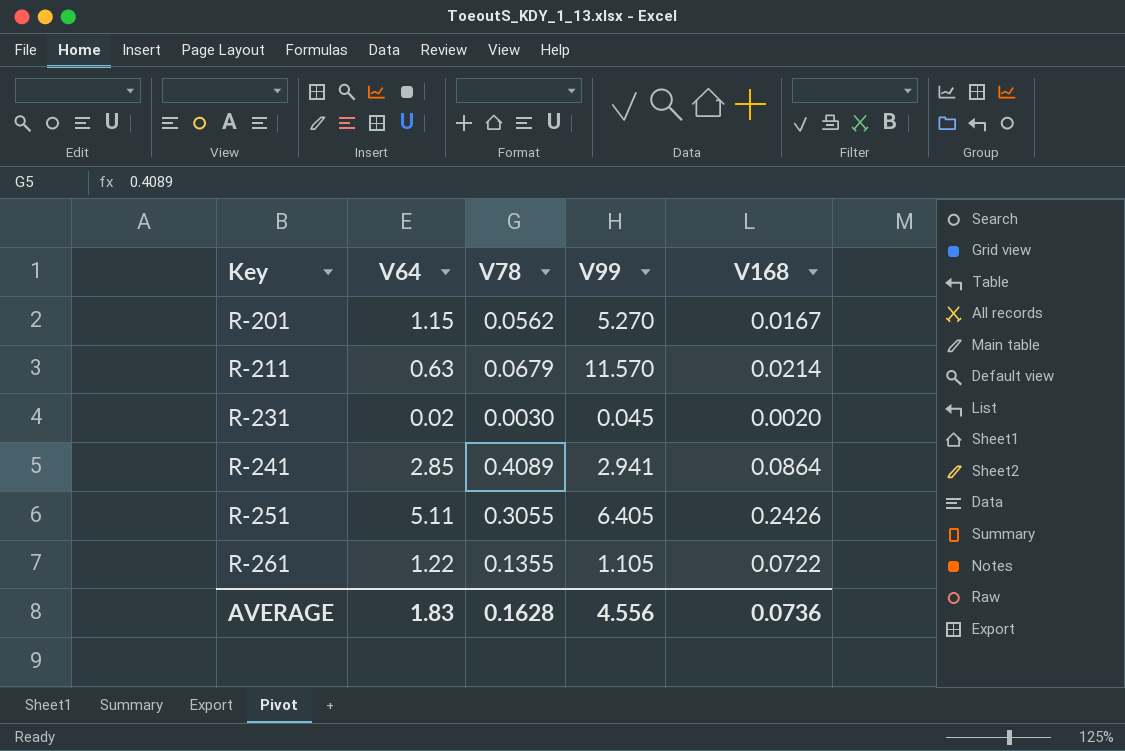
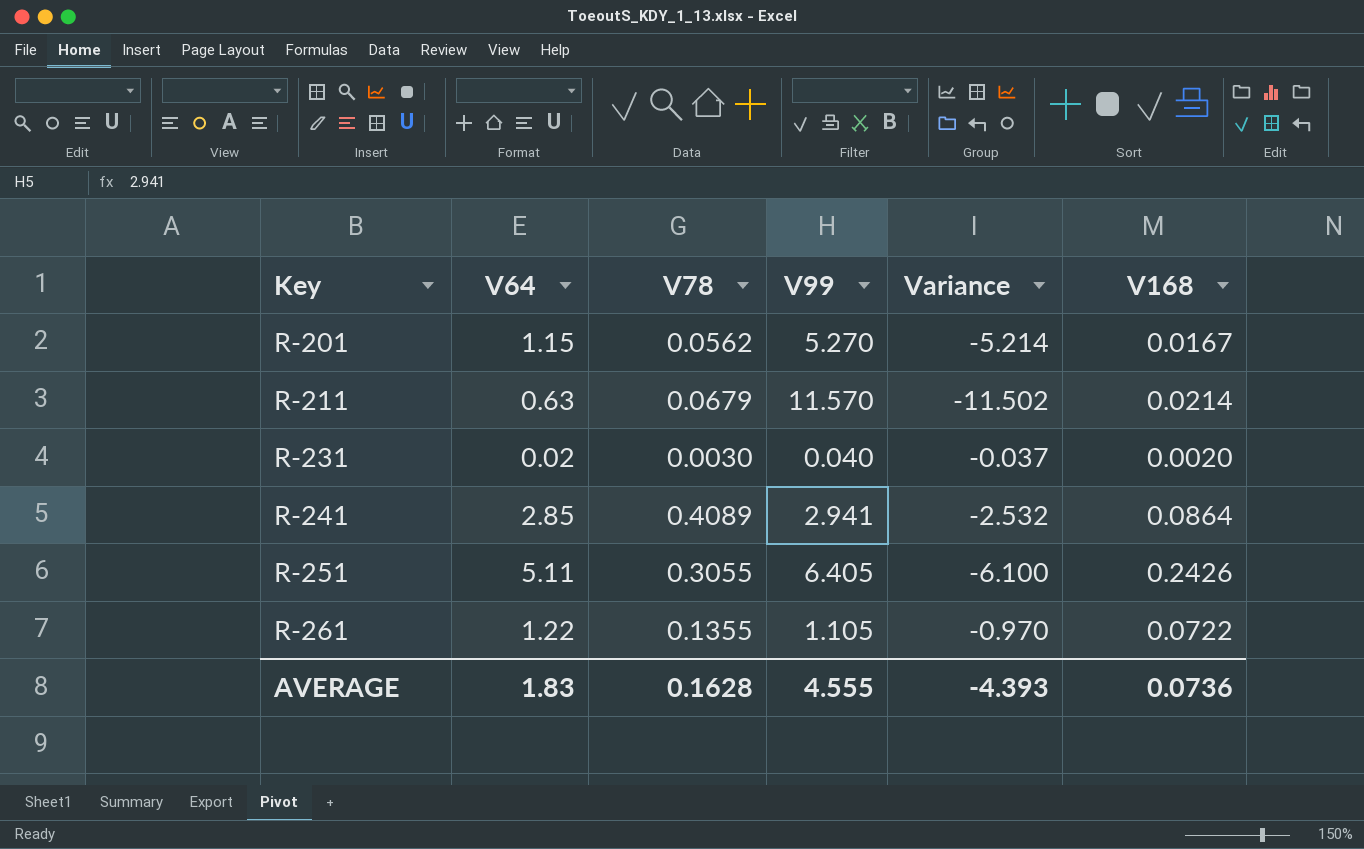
column Variance | formula: none -> [V78] - [V99]
R-231 | V99: 0.045 -> 0.040
AVERAGE | V99: 4.556 -> 4.555

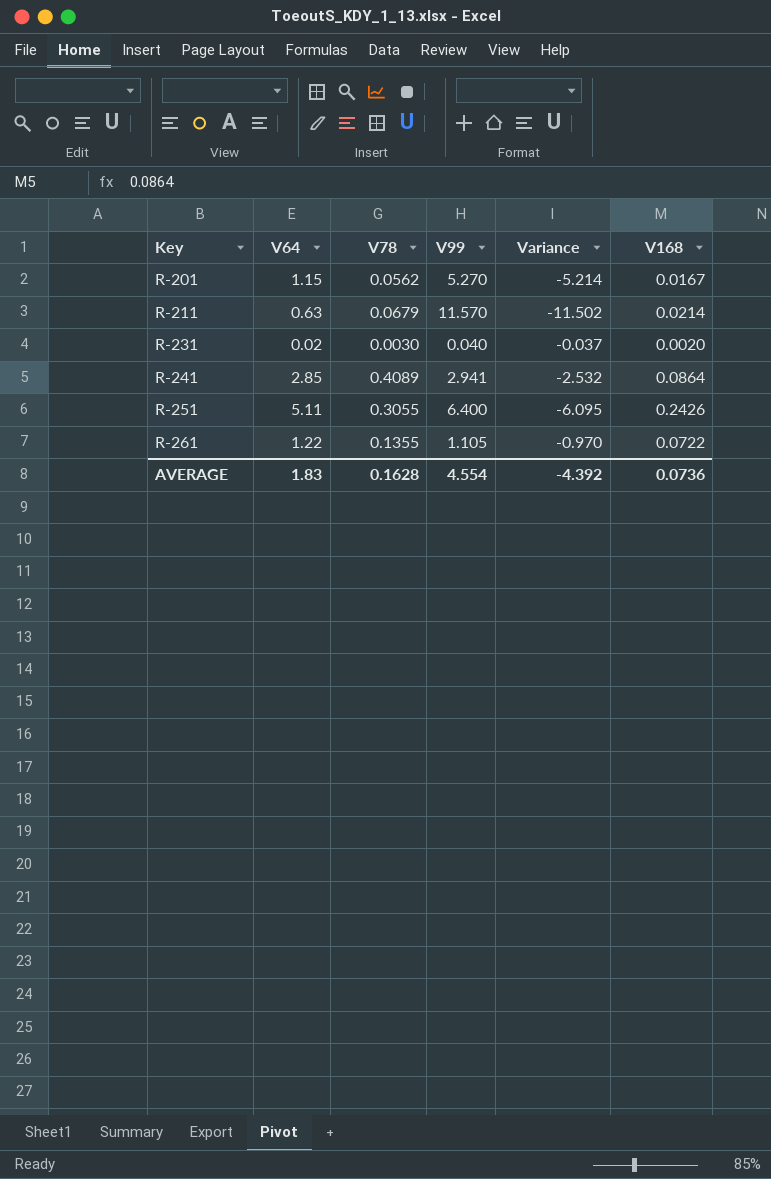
R-251 | V99: 6.405 -> 6.400
R-251 | Variance: -6.100 -> -6.095
AVERAGE | V99: 4.555 -> 4.554
AVERAGE | Variance: -4.393 -> -4.392

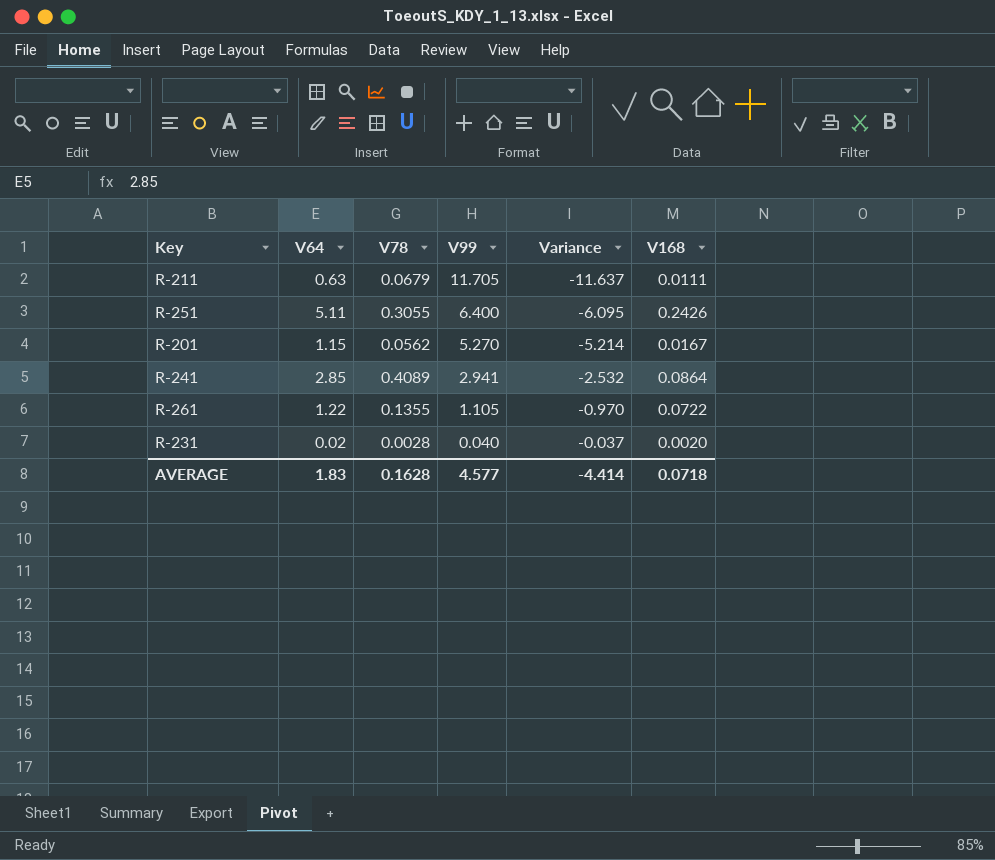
row order: Key ascending -> V99 descending
R-211 | V99: 11.570 -> 11.705
R-211 | Variance: -11.502 -> -11.637
R-211 | V168: 0.0214 -> 0.0111
R-231 | V78: 0.0030 -> 0.0028
AVERAGE | V99: 4.554 -> 4.577
AVERAGE | Variance: -4.392 -> -4.414
AVERAGE | V168: 0.0736 -> 0.0718

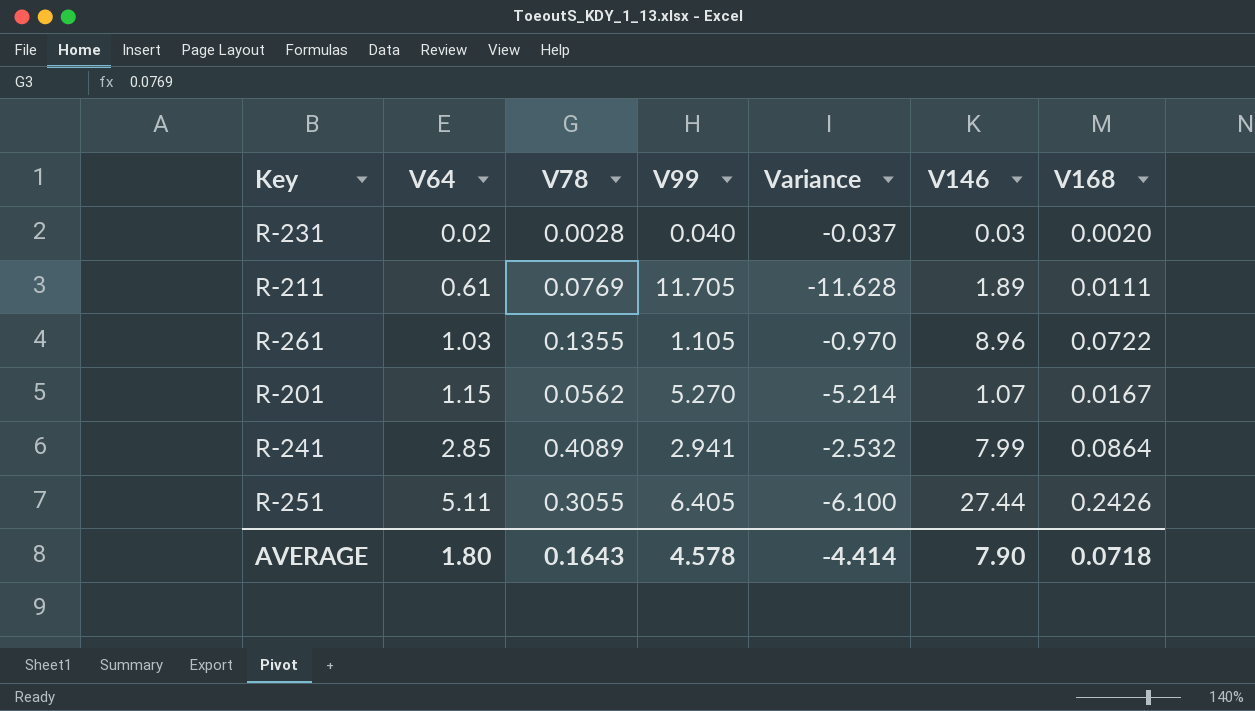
row order: V99 descending -> V64 ascending
column V146 | position: none -> 6
R-211 | V64: 0.63 -> 0.61
R-211 | V78: 0.0679 -> 0.0769
R-211 | Variance: -11.637 -> -11.628
R-261 | V64: 1.22 -> 1.03
R-251 | V99: 6.400 -> 6.405
R-251 | Variance: -6.095 -> -6.100
AVERAGE | V64: 1.83 -> 1.80
AVERAGE | V78: 0.1628 -> 0.1643
AVERAGE | V99: 4.577 -> 4.578

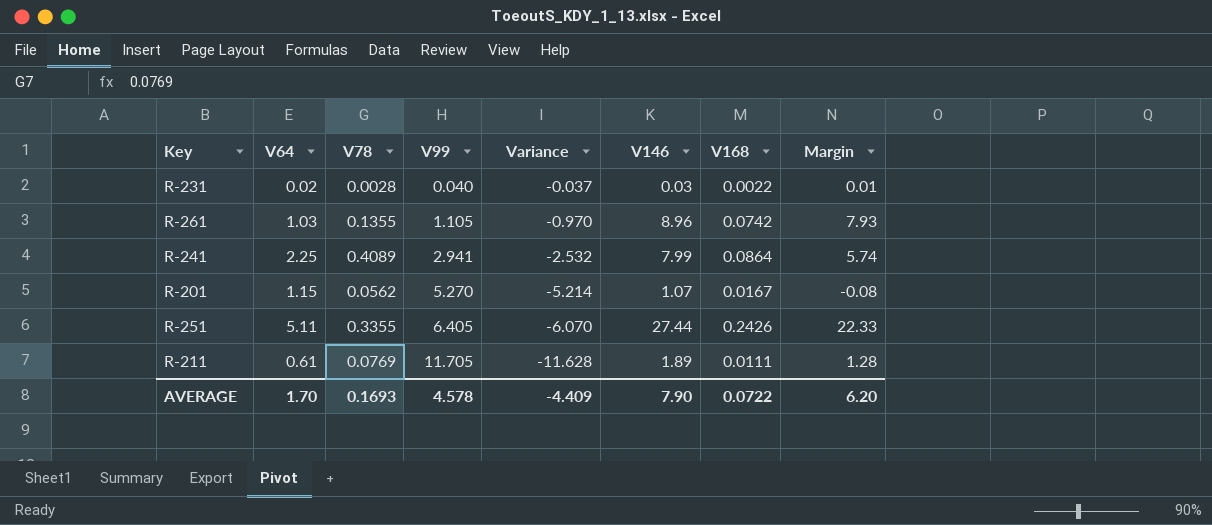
row order: V64 ascending -> V99 ascending
column Margin | formula: none -> [V146] - [V64]
R-231 | V168: 0.0020 -> 0.0022
R-261 | V168: 0.0722 -> 0.0742
R-241 | V64: 2.85 -> 2.25
R-251 | V78: 0.3055 -> 0.3355
R-251 | Variance: -6.100 -> -6.070
AVERAGE | V64: 1.80 -> 1.70
AVERAGE | V78: 0.1643 -> 0.1693
AVERAGE | Variance: -4.414 -> -4.409
AVERAGE | V168: 0.0718 -> 0.0722

